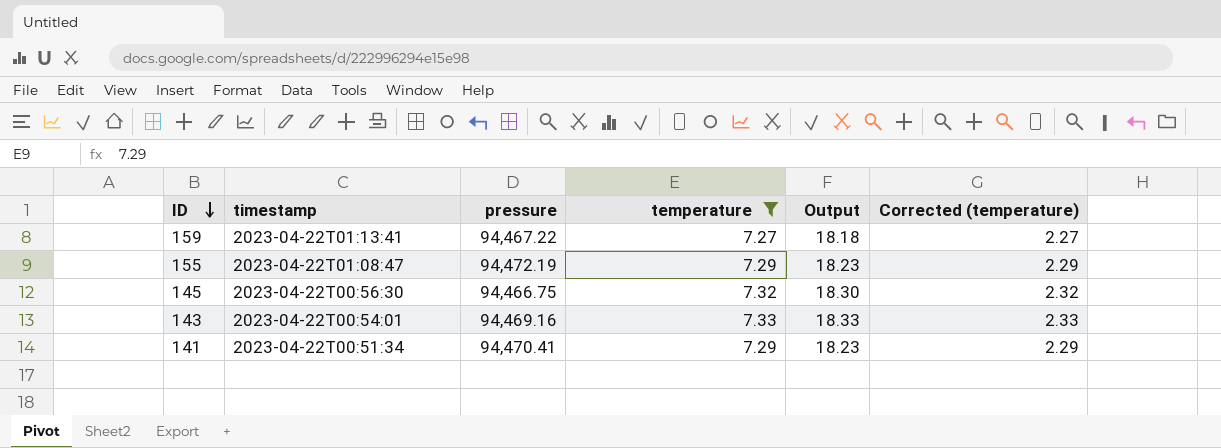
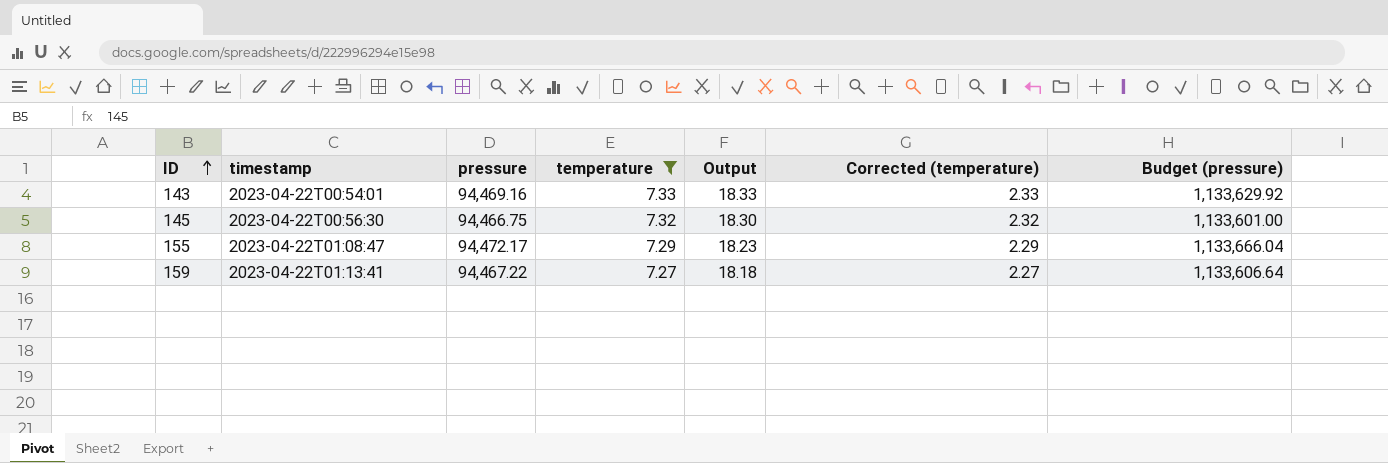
row order: ID descending -> ID ascending
column Budget (pressure) | formula: none -> [pressure] * 12
row 141: 2023-04-22T00:51:34 | 94,470.41 | 7.29 | 18.23 | 2.29 -> none
155 | pressure: 94,472.19 -> 94,472.17

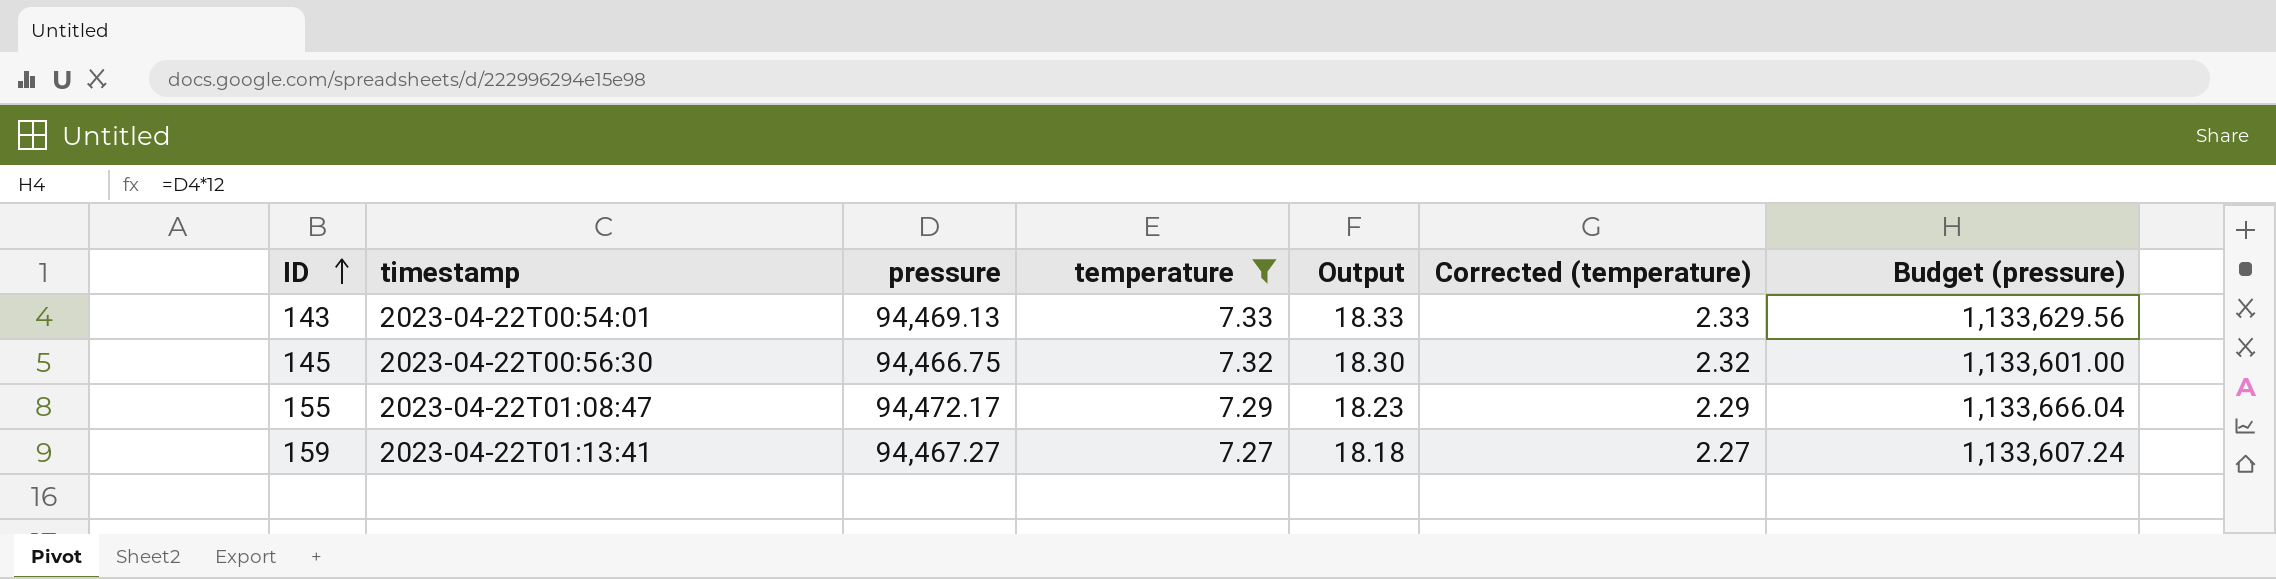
143 | pressure: 94,469.16 -> 94,469.13
143 | Budget (pressure): 1,133,629.92 -> 1,133,629.56
159 | pressure: 94,467.22 -> 94,467.27
159 | Budget (pressure): 1,133,606.64 -> 1,133,607.24

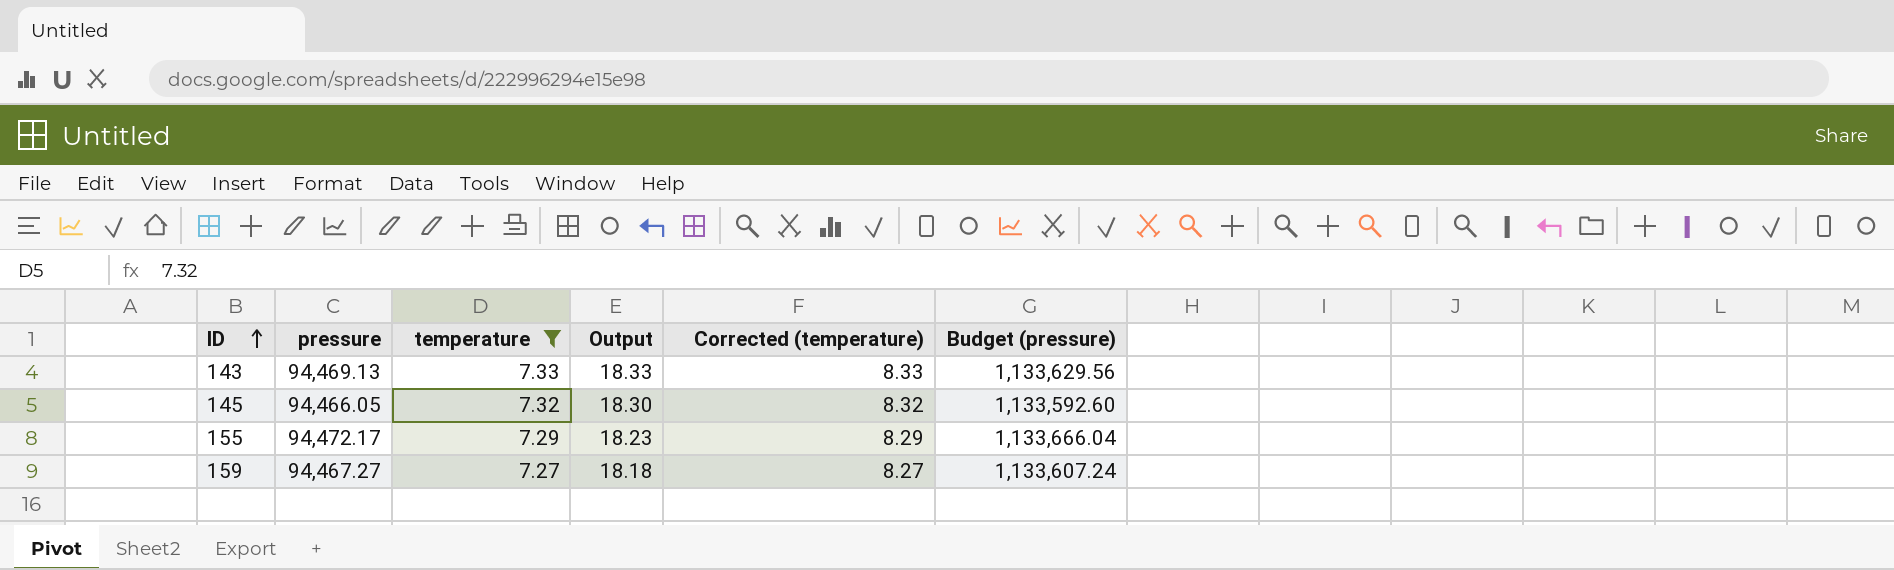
column timestamp | position: 2 -> none
column Corrected (temperature) | formula: [temperature] - 5 -> [temperature] + 1
145 | pressure: 94,466.75 -> 94,466.05
145 | Budget (pressure): 1,133,601.00 -> 1,133,592.60

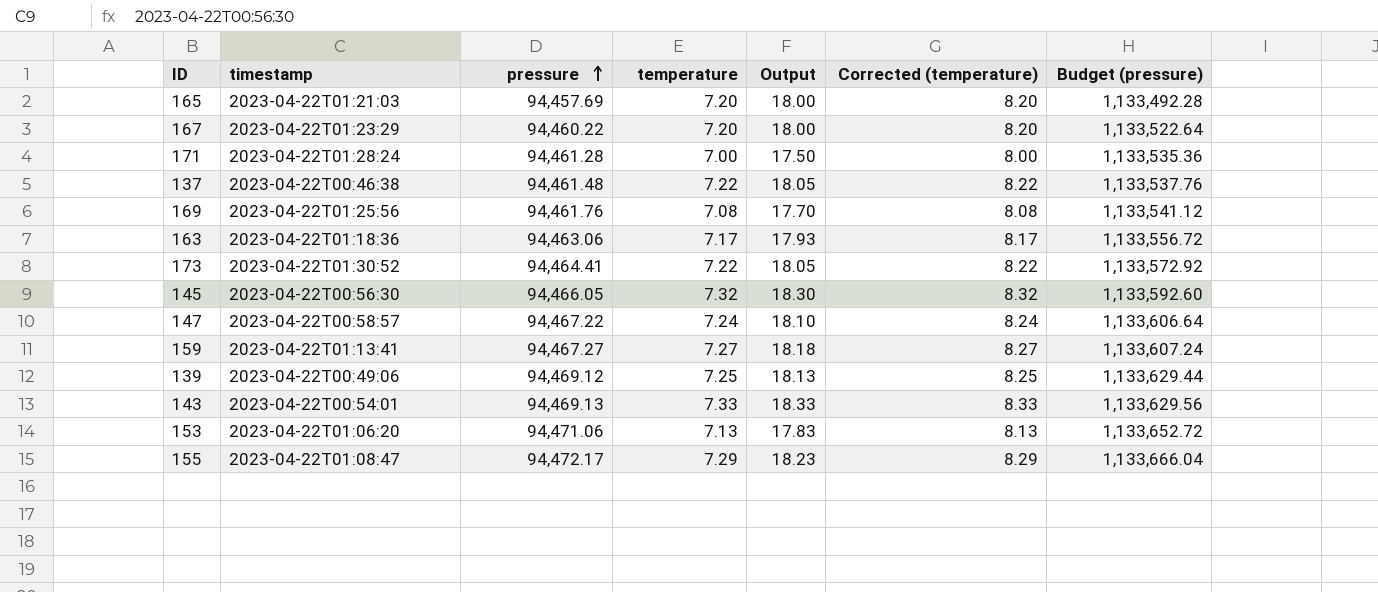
filter: temperature >= 7.27 -> none
row order: ID ascending -> pressure ascending
column timestamp | position: none -> 2

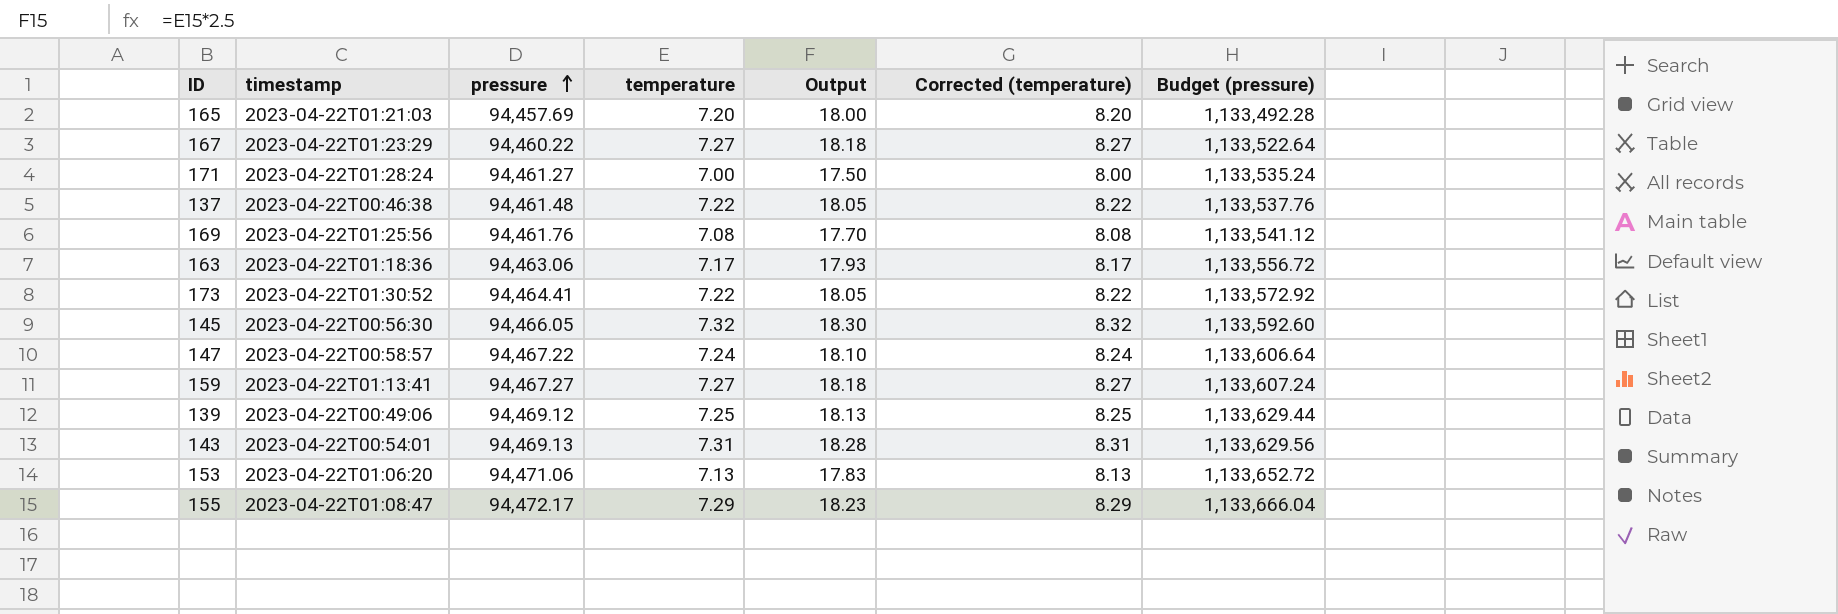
167 | temperature: 7.20 -> 7.27
167 | Output: 18.00 -> 18.18
167 | Corrected (temperature): 8.20 -> 8.27
171 | pressure: 94,461.28 -> 94,461.27
171 | Budget (pressure): 1,133,535.36 -> 1,133,535.24
143 | temperature: 7.33 -> 7.31
143 | Output: 18.33 -> 18.28
143 | Corrected (temperature): 8.33 -> 8.31

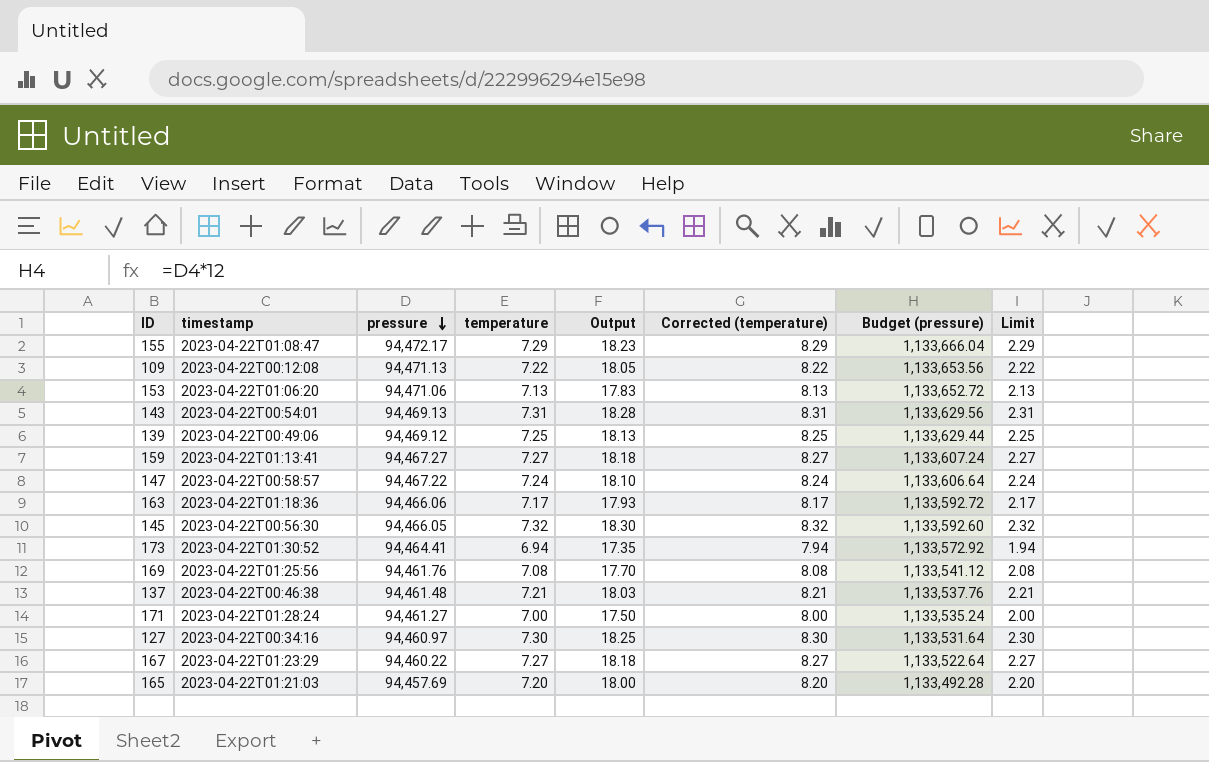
row order: pressure ascending -> pressure descending
column Limit | formula: none -> [temperature] - 5
row 109: none -> 2023-04-22T00:12:08 | 94,471.13 | 7.22 | 18.05 | 8.22 | 1,133,653.56 | 2.22
163 | pressure: 94,463.06 -> 94,466.06
163 | Budget (pressure): 1,133,556.72 -> 1,133,592.72
173 | temperature: 7.22 -> 6.94
173 | Output: 18.05 -> 17.35
173 | Corrected (temperature): 8.22 -> 7.94
137 | temperature: 7.22 -> 7.21
137 | Output: 18.05 -> 18.03
137 | Corrected (temperature): 8.22 -> 8.21
row 127: none -> 2023-04-22T00:34:16 | 94,460.97 | 7.30 | 18.25 | 8.30 | 1,133,531.64 | 2.30

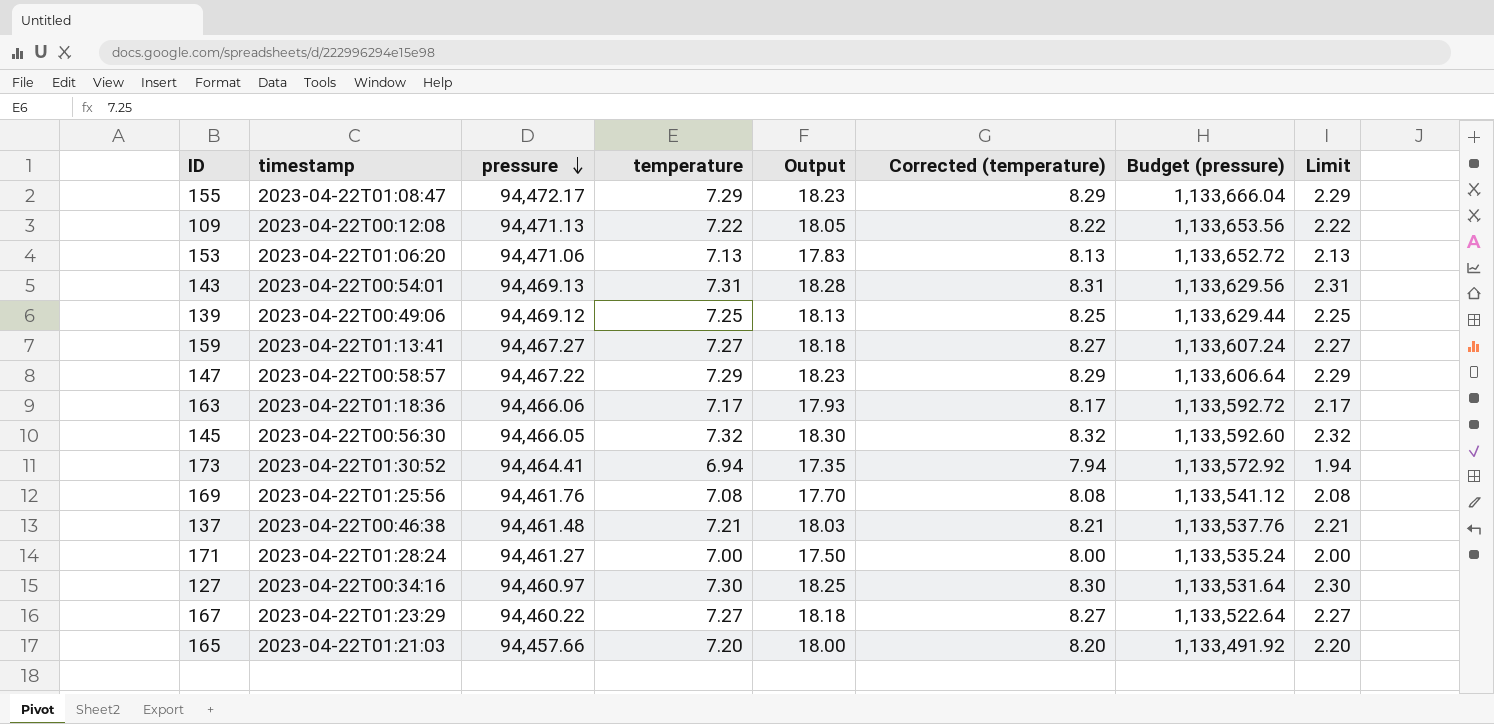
147 | temperature: 7.24 -> 7.29
147 | Output: 18.10 -> 18.23
147 | Corrected (temperature): 8.24 -> 8.29
147 | Limit: 2.24 -> 2.29
165 | pressure: 94,457.69 -> 94,457.66
165 | Budget (pressure): 1,133,492.28 -> 1,133,491.92

